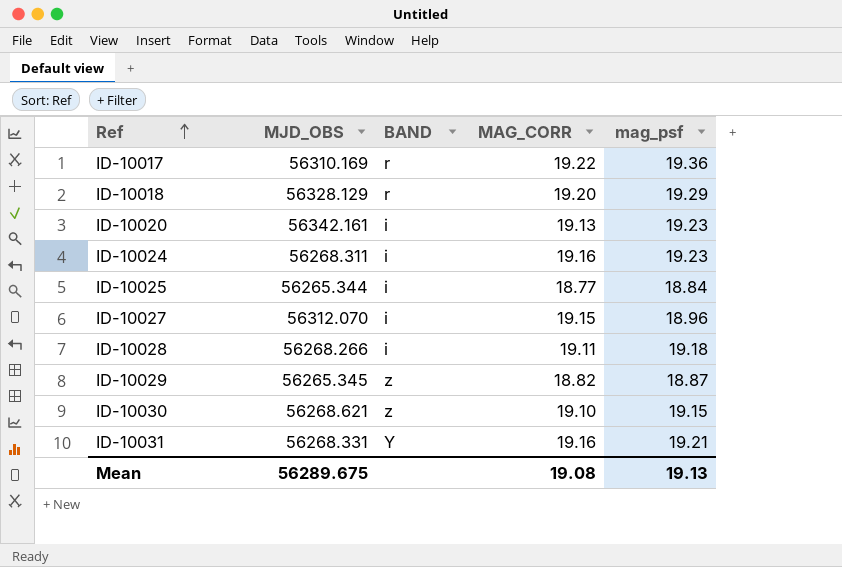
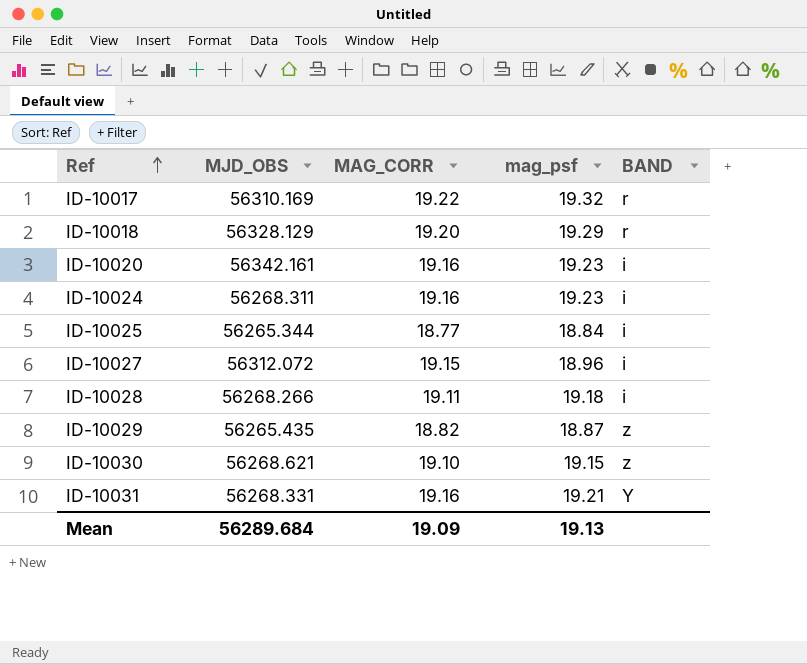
column BAND | position: 3 -> 5
ID-10017 | mag_psf: 19.36 -> 19.32
ID-10020 | MAG_CORR: 19.13 -> 19.16
ID-10027 | MJD_OBS: 56312.070 -> 56312.072
ID-10029 | MJD_OBS: 56265.345 -> 56265.435
Mean | MJD_OBS: 56289.675 -> 56289.684
Mean | MAG_CORR: 19.08 -> 19.09

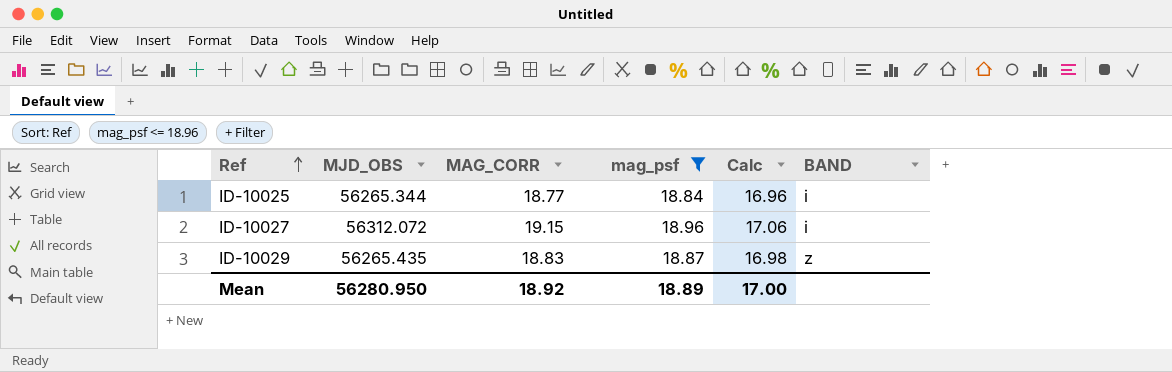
filter: none -> mag_psf <= 18.96
column Calc | formula: none -> [mag_psf] * 0.9
ID-10029 | MAG_CORR: 18.82 -> 18.83
Mean | MJD_OBS: 56289.684 -> 56280.950
Mean | MAG_CORR: 19.09 -> 18.92
Mean | mag_psf: 19.13 -> 18.89

